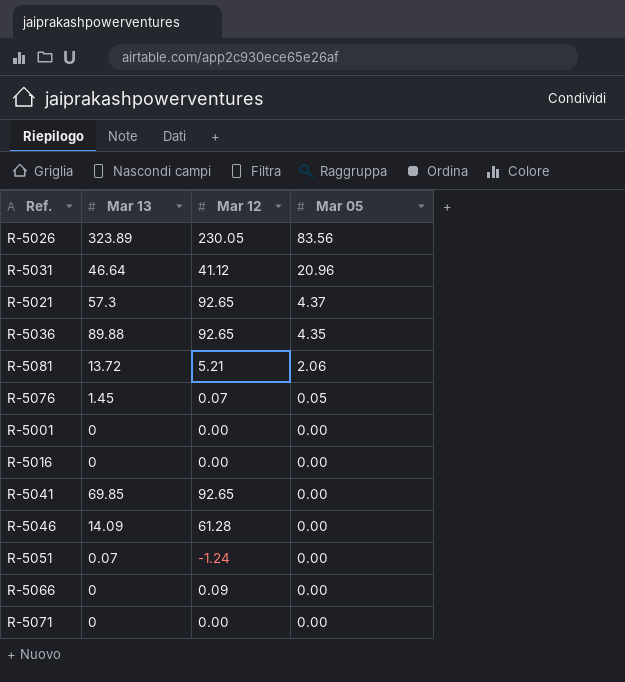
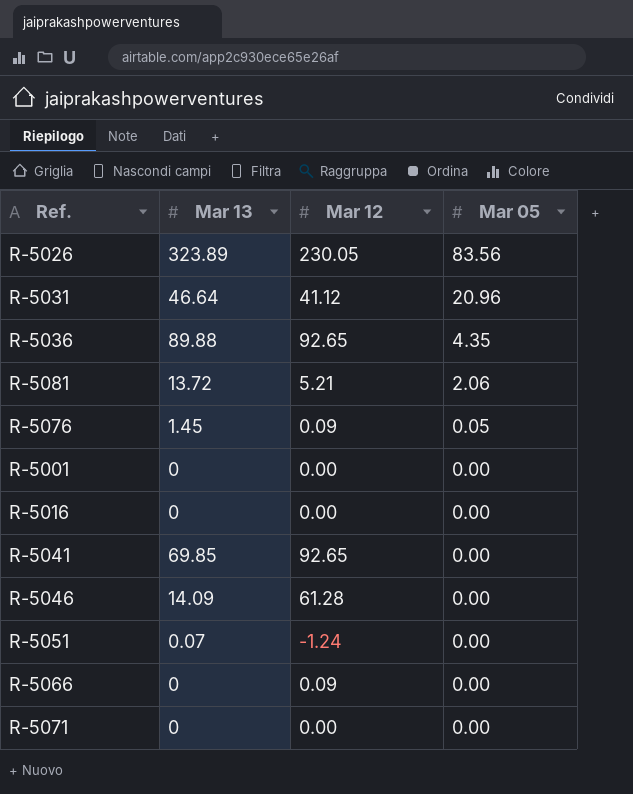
row R-5021: 57.3 | 92.65 | 4.37 -> none
R-5076 | Mar 12: 0.07 -> 0.09

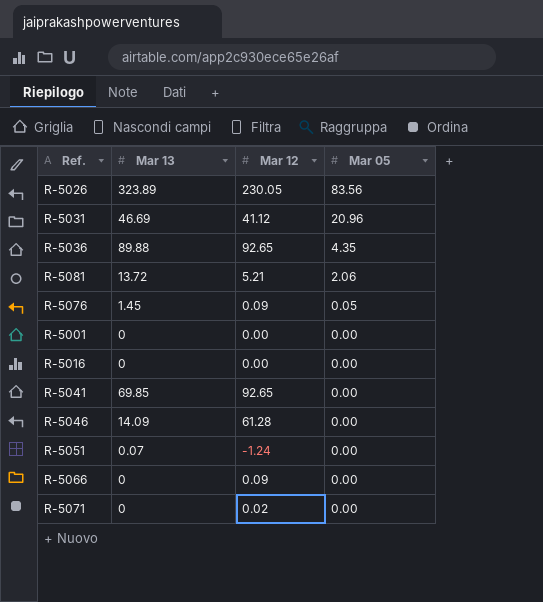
R-5031 | Mar 13: 46.64 -> 46.69
R-5071 | Mar 12: 0.00 -> 0.02

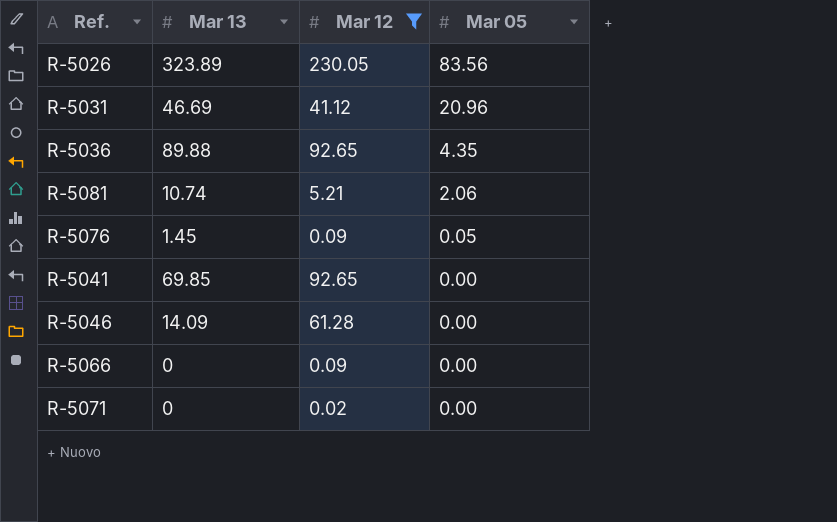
filter: none -> Mar 12 >= 0.02
R-5081 | Mar 13: 13.72 -> 10.74

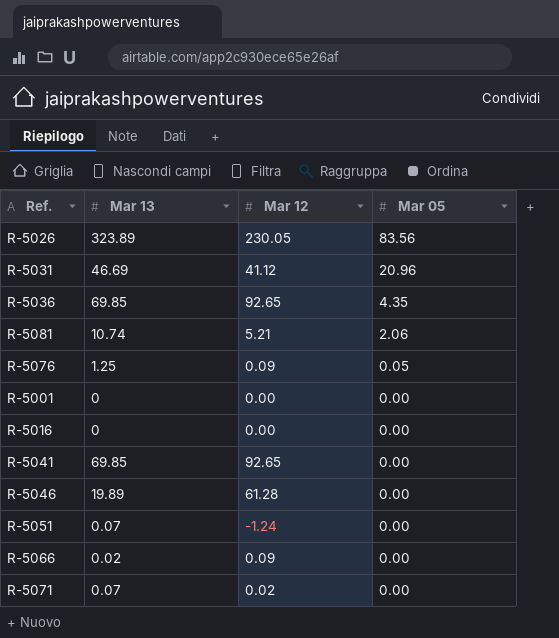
filter: Mar 12 >= 0.02 -> none
R-5036 | Mar 13: 89.88 -> 69.85
R-5076 | Mar 13: 1.45 -> 1.25
R-5046 | Mar 13: 14.09 -> 19.89
R-5066 | Mar 13: 0 -> 0.02
R-5071 | Mar 13: 0 -> 0.07

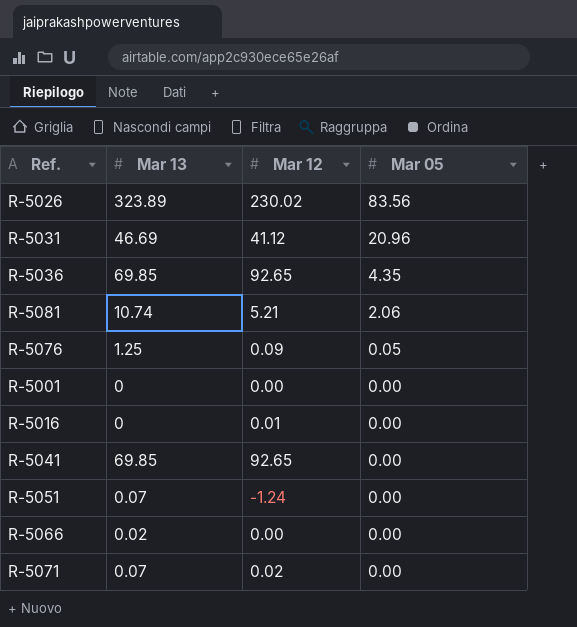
row R-5046: 19.89 | 61.28 | 0.00 -> none
R-5026 | Mar 12: 230.05 -> 230.02
R-5016 | Mar 12: 0.00 -> 0.01
R-5066 | Mar 12: 0.09 -> 0.00

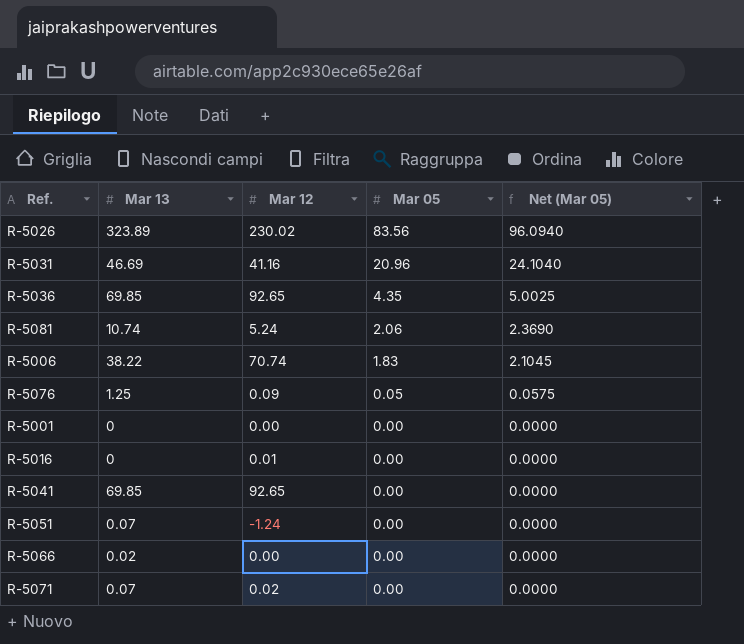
column Net (Mar 05) | formula: none -> [Mar 05] * 1.15
R-5031 | Mar 12: 41.12 -> 41.16
R-5081 | Mar 12: 5.21 -> 5.24
row R-5006: none -> 38.22 | 70.74 | 1.83 | 2.1045

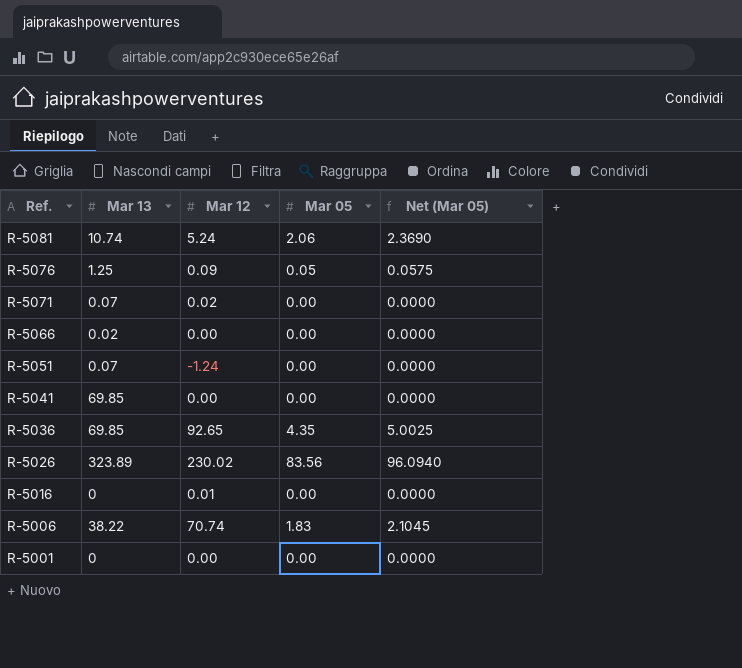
row order: Mar 05 descending -> Ref. descending
row R-5031: 46.69 | 41.16 | 20.96 | 24.1040 -> none
R-5041 | Mar 12: 92.65 -> 0.00

